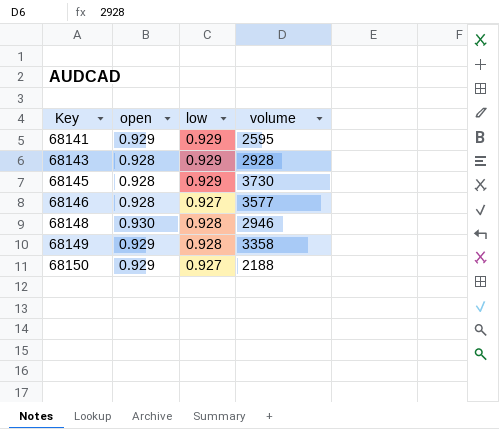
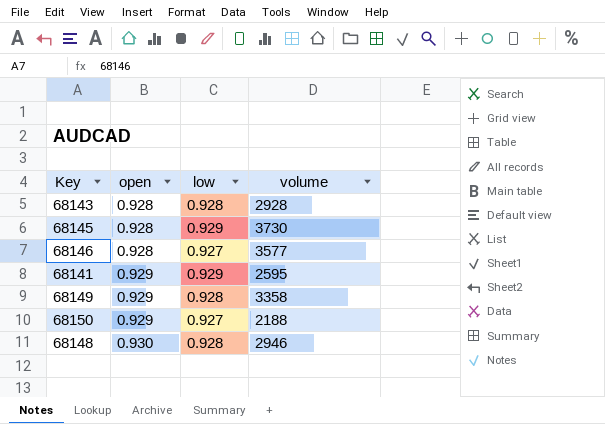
row order: Key ascending -> open ascending
68143 | low: 0.929 -> 0.928

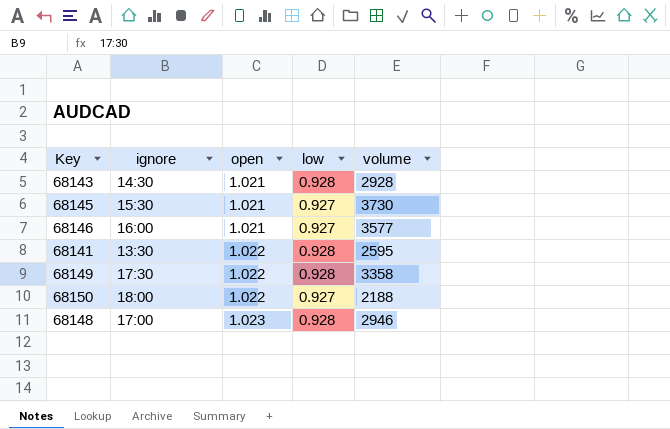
column ignore | position: none -> 2
68143 | open: 0.928 -> 1.021
68145 | open: 0.928 -> 1.021
68145 | low: 0.929 -> 0.927
68146 | open: 0.928 -> 1.021
68141 | open: 0.929 -> 1.022
68141 | low: 0.929 -> 0.928
68149 | open: 0.929 -> 1.022
68150 | open: 0.929 -> 1.022
68148 | open: 0.930 -> 1.023

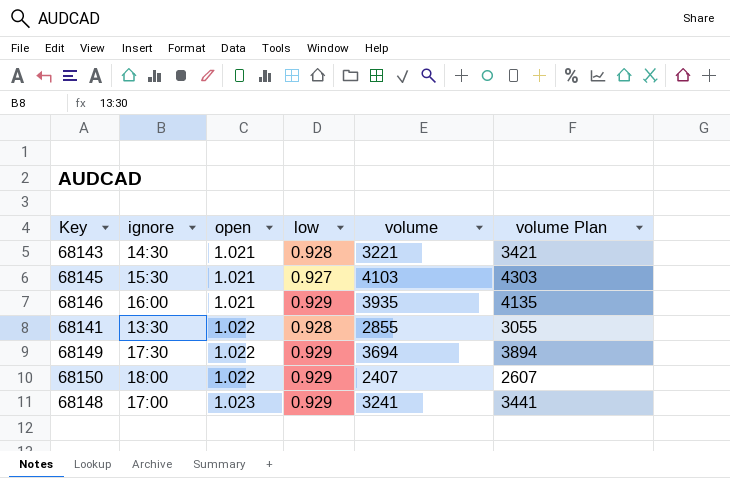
column volume Plan | formula: none -> [volume] + 200
68143 | volume: 2928 -> 3221
68145 | volume: 3730 -> 4103
68146 | low: 0.927 -> 0.929
68146 | volume: 3577 -> 3935
68141 | volume: 2595 -> 2855
68149 | low: 0.928 -> 0.929
68149 | volume: 3358 -> 3694
68150 | low: 0.927 -> 0.929
68150 | volume: 2188 -> 2407
68148 | low: 0.928 -> 0.929
68148 | volume: 2946 -> 3241

